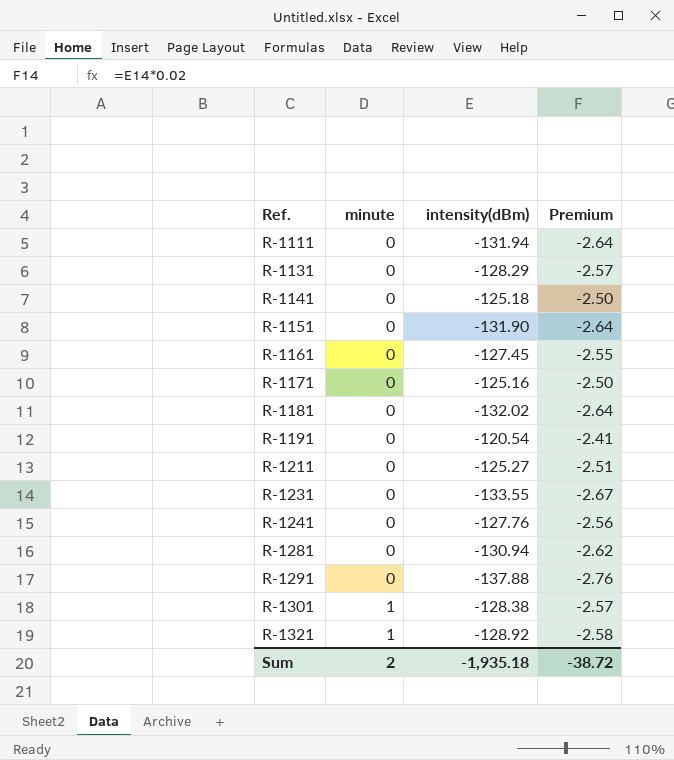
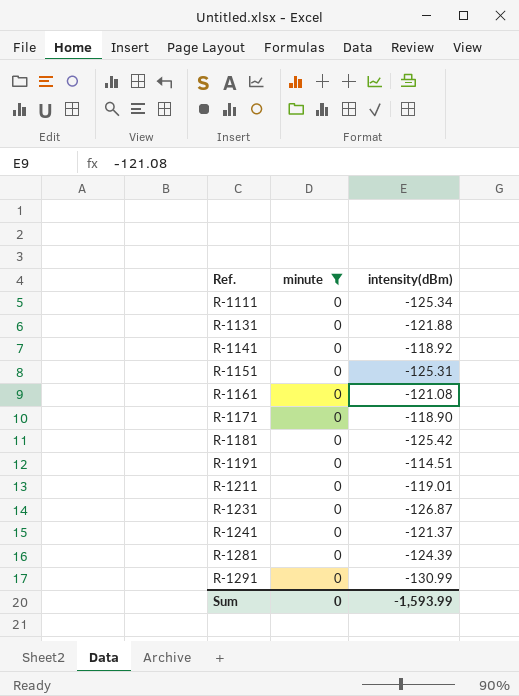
filter: none -> minute = 0
column Premium | formula: [intensity(dBm)] * 0.02 -> none
R-1111 | intensity(dBm): -131.94 -> -125.34
R-1131 | intensity(dBm): -128.29 -> -121.88
R-1141 | intensity(dBm): -125.18 -> -118.92
R-1151 | intensity(dBm): -131.90 -> -125.31
R-1161 | intensity(dBm): -127.45 -> -121.08
R-1171 | intensity(dBm): -125.16 -> -118.90
R-1181 | intensity(dBm): -132.02 -> -125.42
R-1191 | intensity(dBm): -120.54 -> -114.51
R-1211 | intensity(dBm): -125.27 -> -119.01
R-1231 | intensity(dBm): -133.55 -> -126.87
R-1241 | intensity(dBm): -127.76 -> -121.37
R-1281 | intensity(dBm): -130.94 -> -124.39
R-1291 | intensity(dBm): -137.88 -> -130.99
Sum | minute: 2 -> 0
Sum | intensity(dBm): -1,935.18 -> -1,593.99

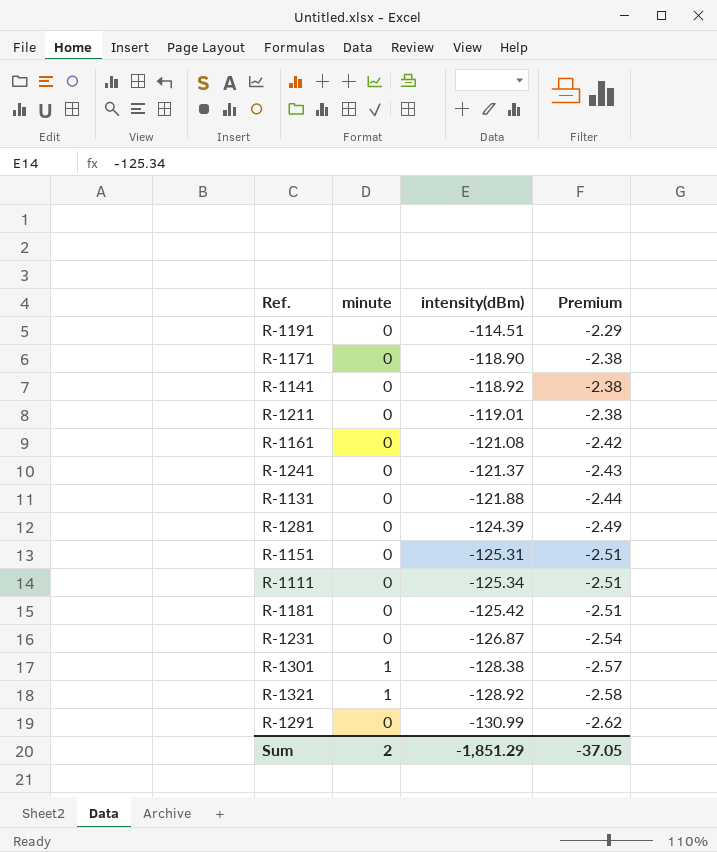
filter: minute = 0 -> none
row order: Ref. ascending -> intensity(dBm) descending
column Premium | formula: none -> [intensity(dBm)] * 0.02
Sum | minute: 0 -> 2
Sum | intensity(dBm): -1,593.99 -> -1,851.29

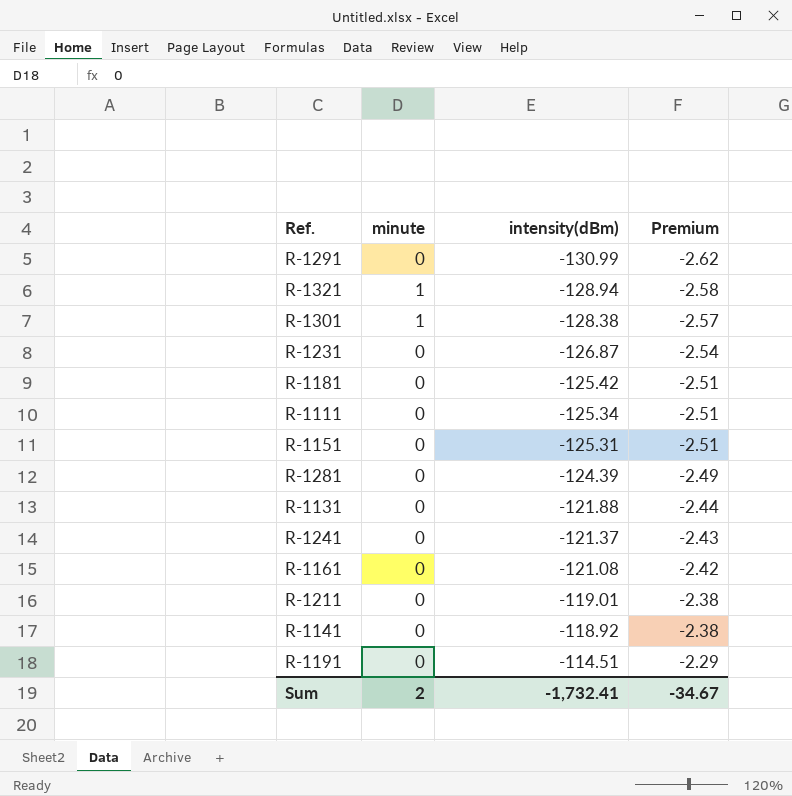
row order: intensity(dBm) descending -> intensity(dBm) ascending
row R-1171: 0 | -118.90 | -2.38 -> none
R-1321 | intensity(dBm): -128.92 -> -128.94
Sum | intensity(dBm): -1,851.29 -> -1,732.41
Sum | Premium: -37.05 -> -34.67

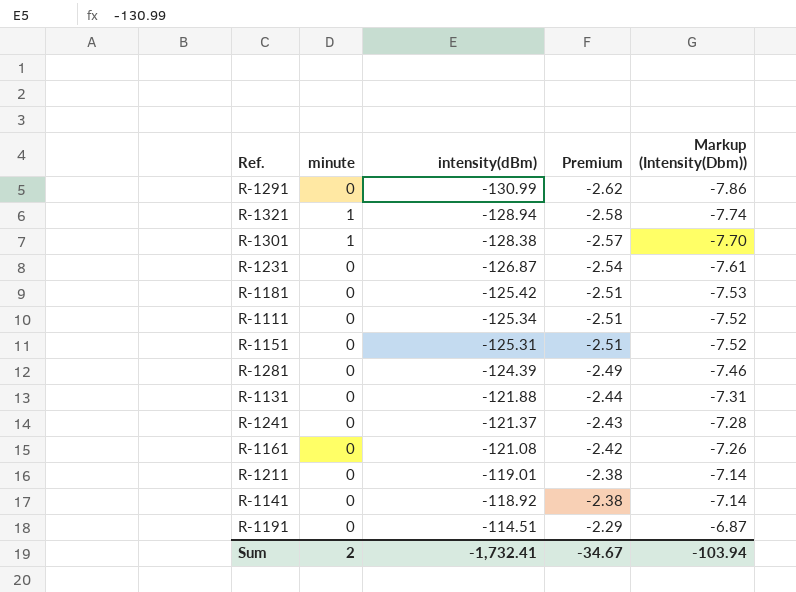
column Markup (Intensity(Dbm)) | formula: none -> [intensity(dBm)] * 0.06

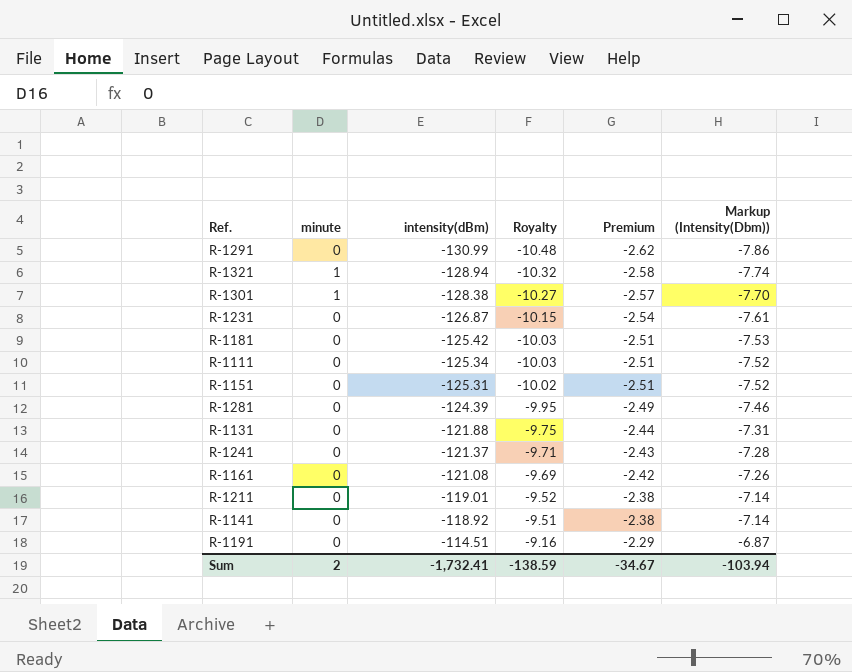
column Royalty | formula: none -> [intensity(dBm)] * 0.08

